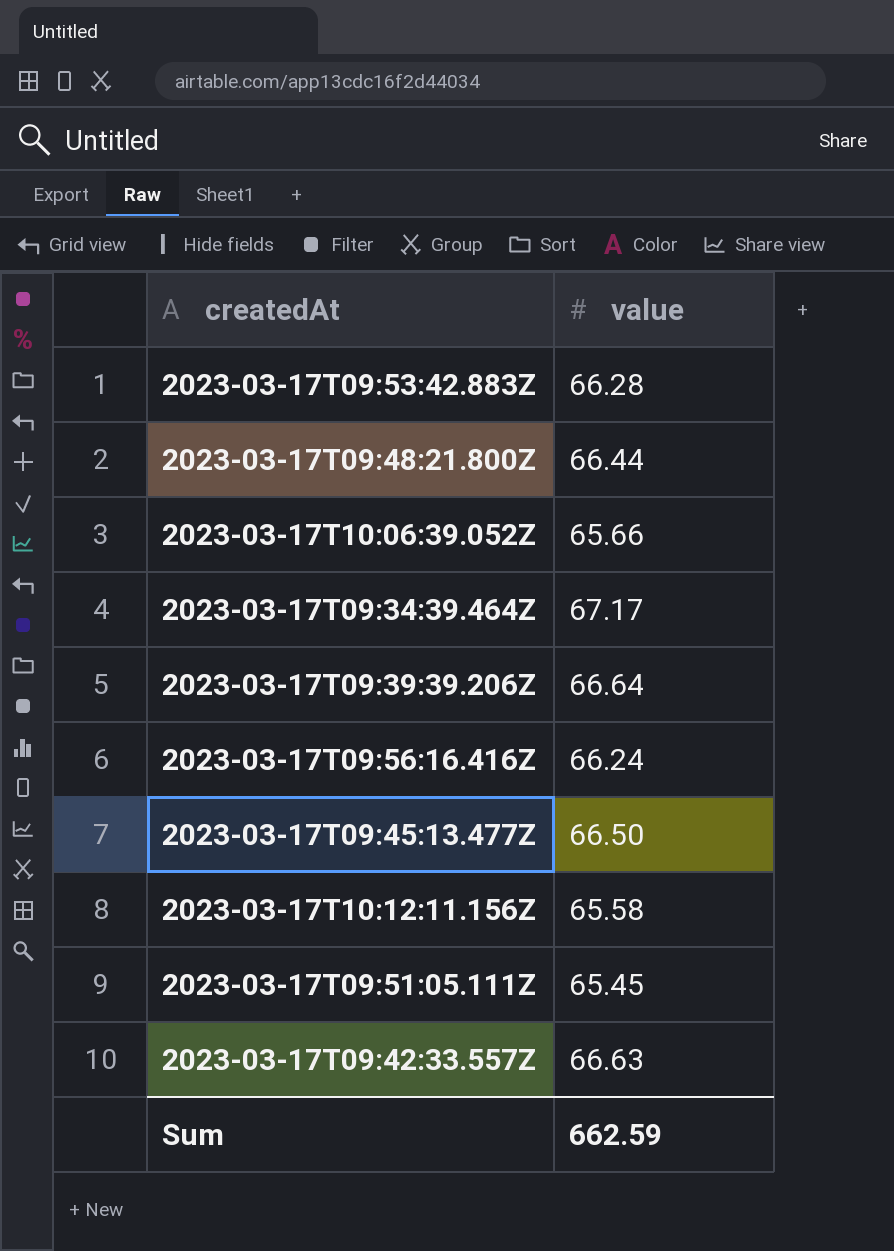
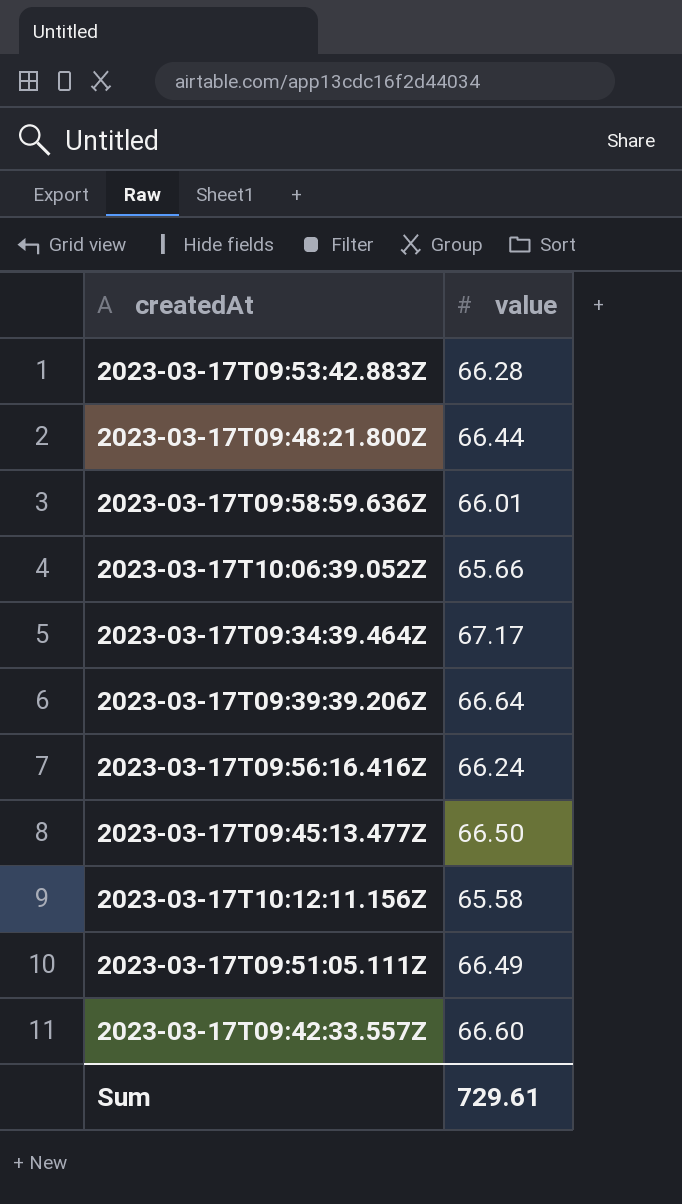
row 2023-03-17T09:58:59.636Z: none -> 66.01
2023-03-17T09:51:05.111Z | value: 65.45 -> 66.49
2023-03-17T09:42:33.557Z | value: 66.63 -> 66.60
Sum | value: 662.59 -> 729.61

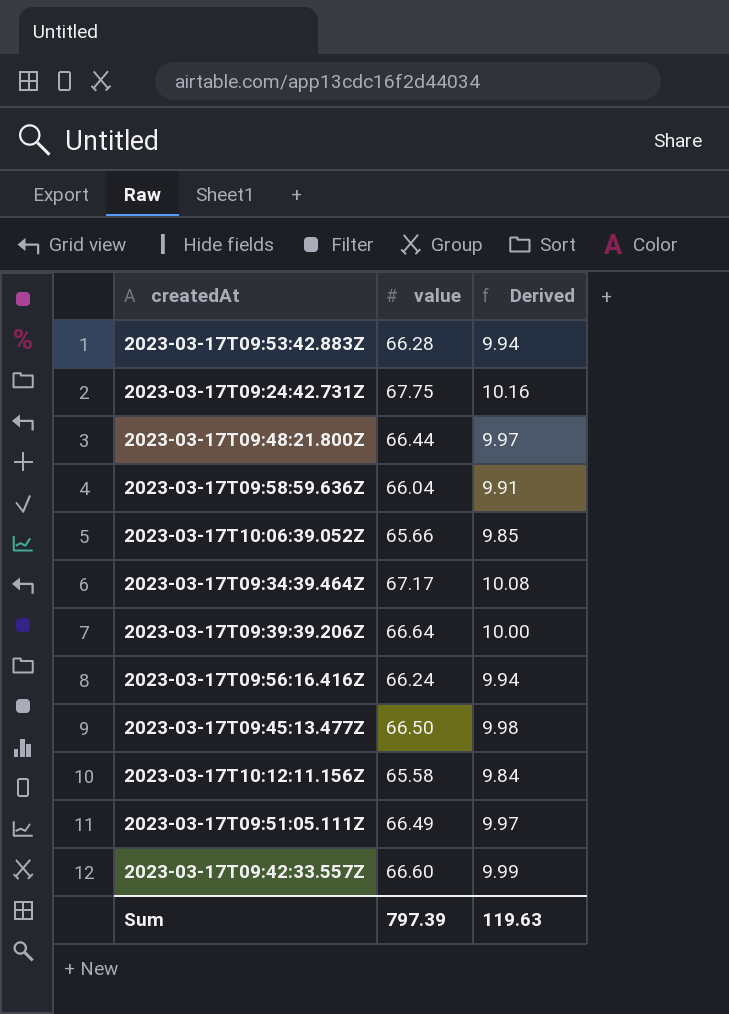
column Derived | formula: none -> [value] * 0.15
row 2023-03-17T09:24:42.731Z: none -> 67.75 | 10.16
2023-03-17T09:58:59.636Z | value: 66.01 -> 66.04
Sum | value: 729.61 -> 797.39

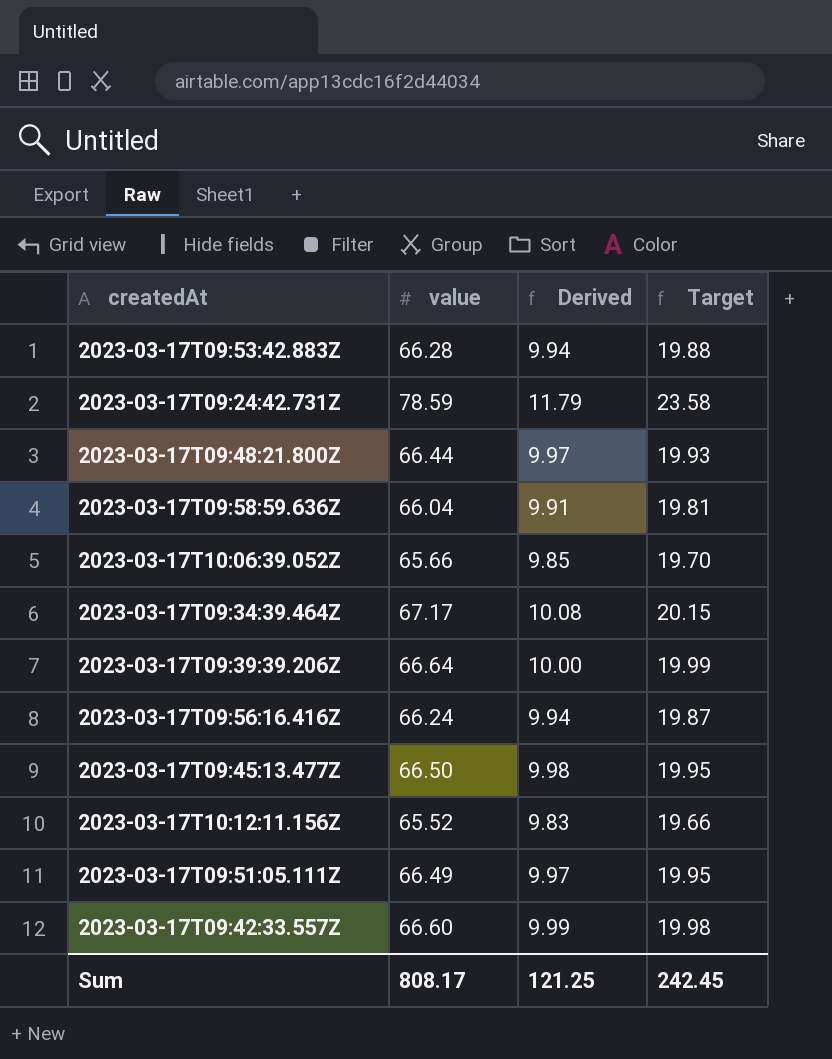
column Target | formula: none -> [value] * 0.3
2023-03-17T09:24:42.731Z | value: 67.75 -> 78.59
2023-03-17T09:24:42.731Z | Derived: 10.16 -> 11.79
2023-03-17T10:12:11.156Z | value: 65.58 -> 65.52
2023-03-17T10:12:11.156Z | Derived: 9.84 -> 9.83
Sum | value: 797.39 -> 808.17
Sum | Derived: 119.63 -> 121.25

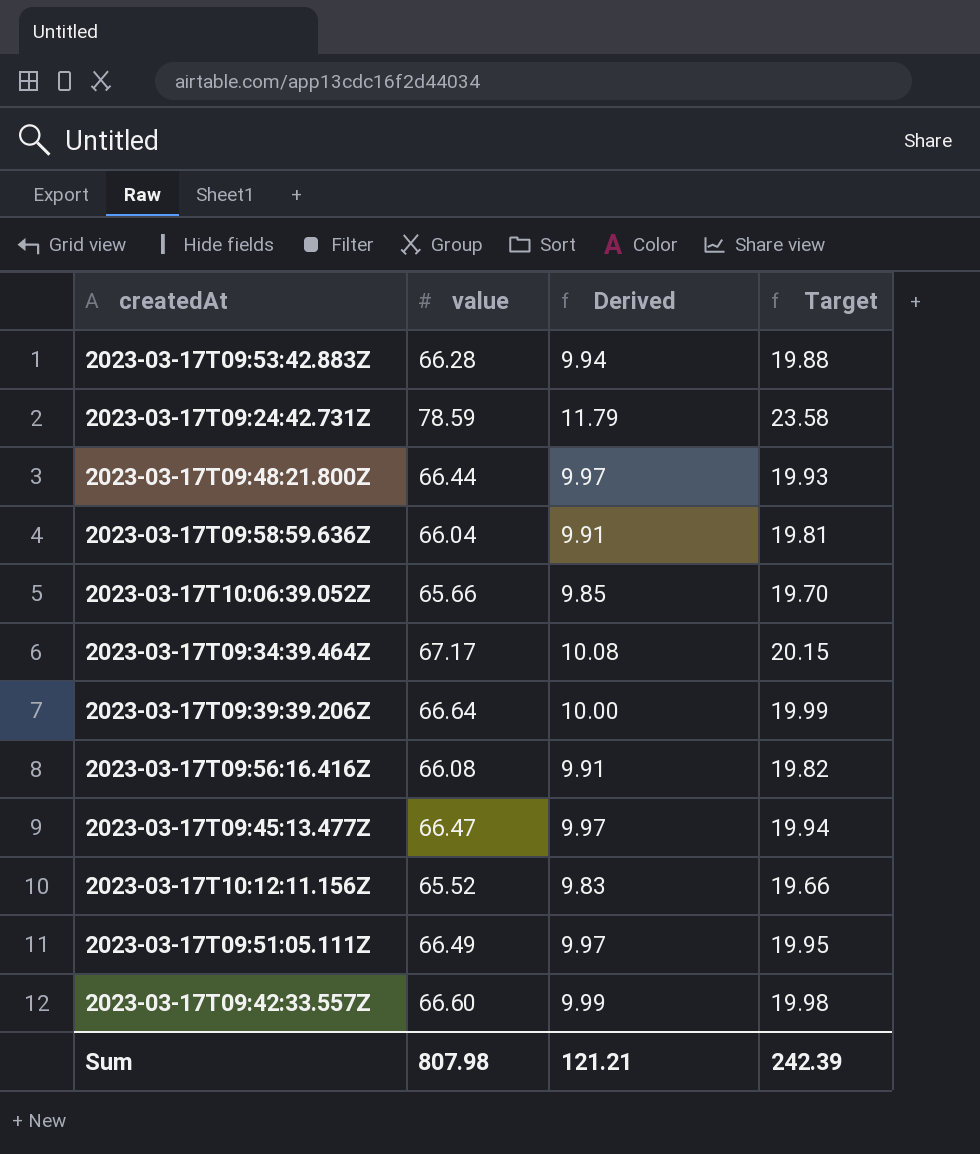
2023-03-17T09:56:16.416Z | value: 66.24 -> 66.08
2023-03-17T09:56:16.416Z | Derived: 9.94 -> 9.91
2023-03-17T09:56:16.416Z | Target: 19.87 -> 19.82
2023-03-17T09:45:13.477Z | value: 66.50 -> 66.47
2023-03-17T09:45:13.477Z | Derived: 9.98 -> 9.97
2023-03-17T09:45:13.477Z | Target: 19.95 -> 19.94
Sum | value: 808.17 -> 807.98
Sum | Derived: 121.25 -> 121.21
Sum | Target: 242.45 -> 242.39

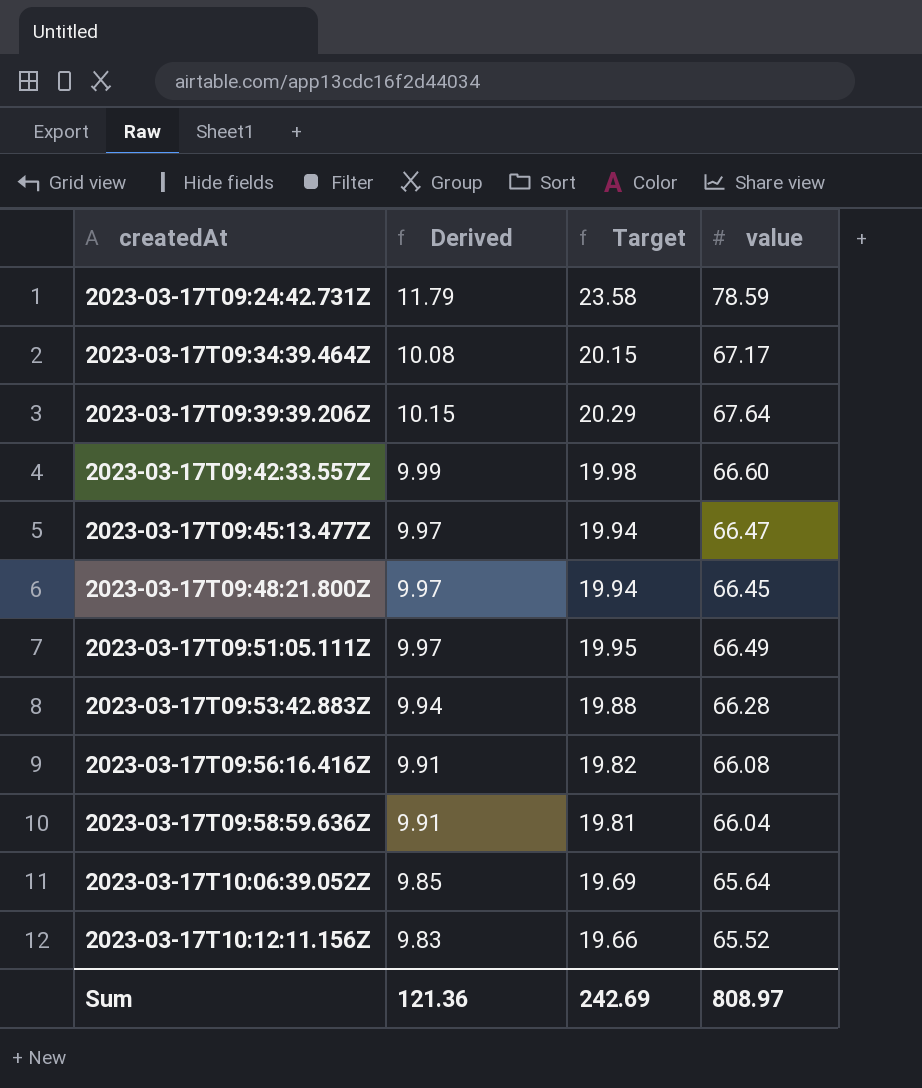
row order: none -> createdAt ascending
column value | position: 2 -> 4
2023-03-17T09:39:39.206Z | Derived: 10.00 -> 10.15
2023-03-17T09:39:39.206Z | Target: 19.99 -> 20.29
2023-03-17T09:39:39.206Z | value: 66.64 -> 67.64
2023-03-17T09:48:21.800Z | Target: 19.93 -> 19.94
2023-03-17T09:48:21.800Z | value: 66.44 -> 66.45
2023-03-17T10:06:39.052Z | Target: 19.70 -> 19.69
2023-03-17T10:06:39.052Z | value: 65.66 -> 65.64
Sum | Derived: 121.21 -> 121.36
Sum | Target: 242.39 -> 242.69
Sum | value: 807.98 -> 808.97

